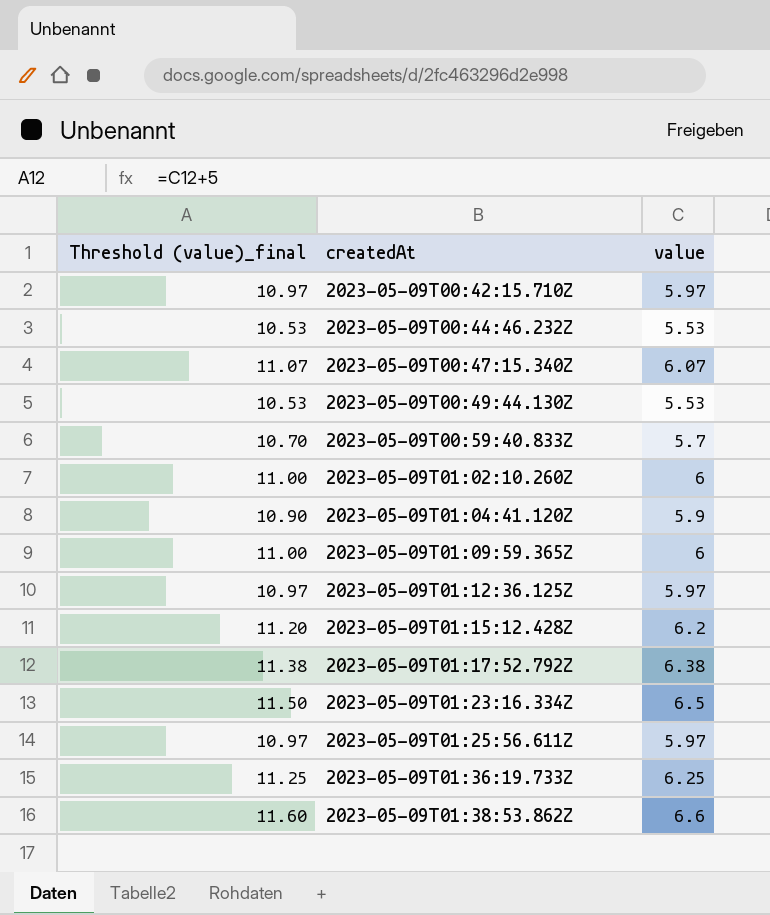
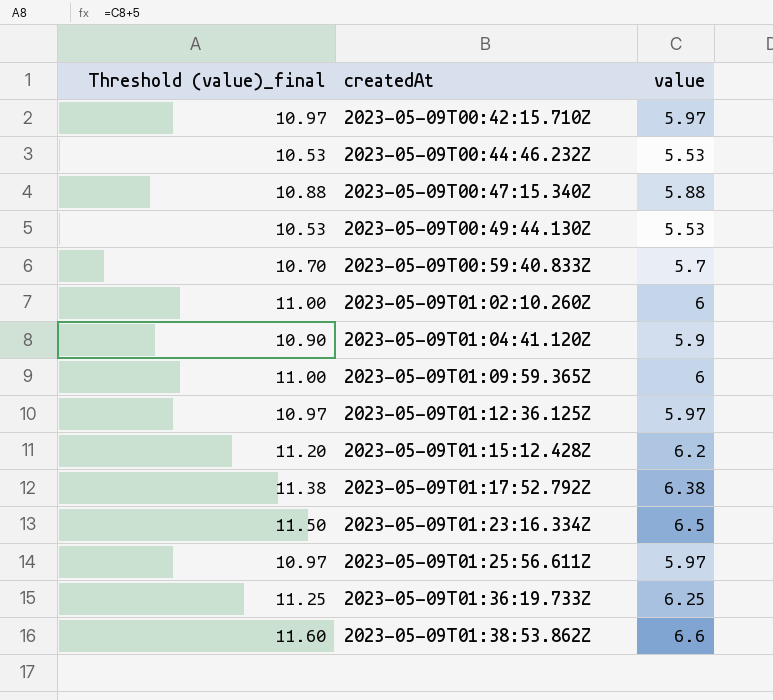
2023-05-09T00:47:15.340Z | Threshold (value)_final: 11.07 -> 10.88
2023-05-09T00:47:15.340Z | value: 6.07 -> 5.88

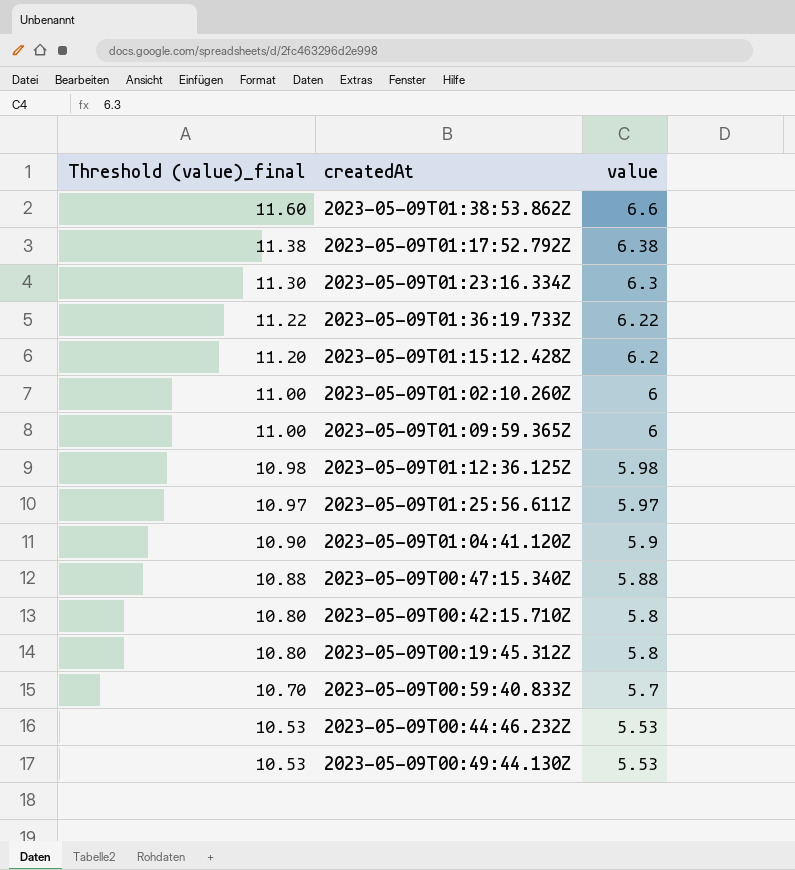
row order: createdAt ascending -> Threshold (value)_final descending
2023-05-09T01:23:16.334Z | Threshold (value)_final: 11.50 -> 11.30
2023-05-09T01:23:16.334Z | value: 6.5 -> 6.3
2023-05-09T01:36:19.733Z | Threshold (value)_final: 11.25 -> 11.22
2023-05-09T01:36:19.733Z | value: 6.25 -> 6.22
2023-05-09T01:12:36.125Z | Threshold (value)_final: 10.97 -> 10.98
2023-05-09T01:12:36.125Z | value: 5.97 -> 5.98
2023-05-09T00:42:15.710Z | Threshold (value)_final: 10.97 -> 10.80
2023-05-09T00:42:15.710Z | value: 5.97 -> 5.8
row 2023-05-09T00:19:45.312Z: none -> 10.80 | 5.8

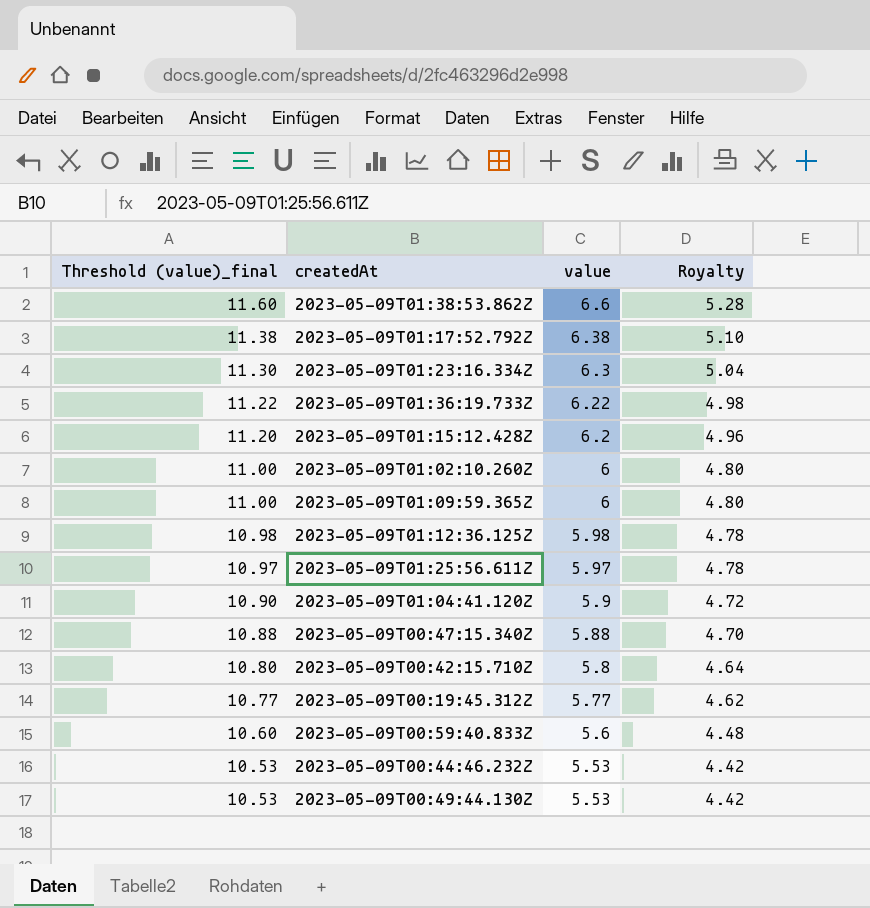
column Royalty | formula: none -> [value] * 0.8
2023-05-09T00:19:45.312Z | Threshold (value)_final: 10.80 -> 10.77
2023-05-09T00:19:45.312Z | value: 5.8 -> 5.77
2023-05-09T00:59:40.833Z | Threshold (value)_final: 10.70 -> 10.60
2023-05-09T00:59:40.833Z | value: 5.7 -> 5.6

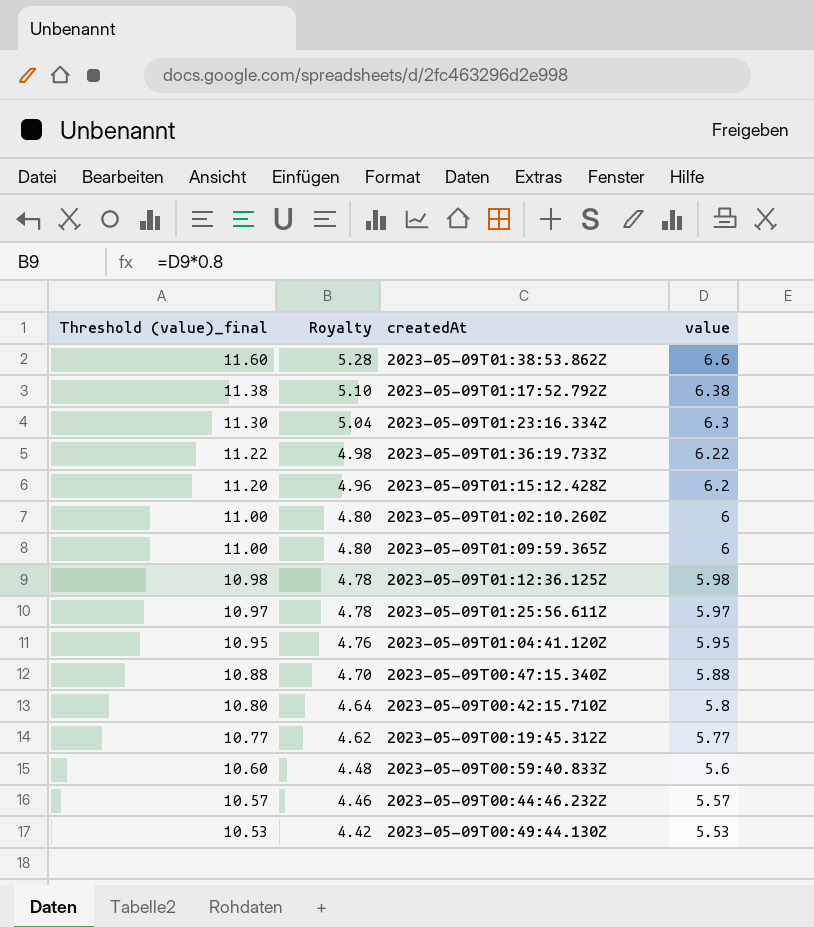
column Royalty | position: 4 -> 2
2023-05-09T01:04:41.120Z | Threshold (value)_final: 10.90 -> 10.95
2023-05-09T01:04:41.120Z | Royalty: 4.72 -> 4.76
2023-05-09T01:04:41.120Z | value: 5.9 -> 5.95
2023-05-09T00:44:46.232Z | Threshold (value)_final: 10.53 -> 10.57
2023-05-09T00:44:46.232Z | Royalty: 4.42 -> 4.46
2023-05-09T00:44:46.232Z | value: 5.53 -> 5.57

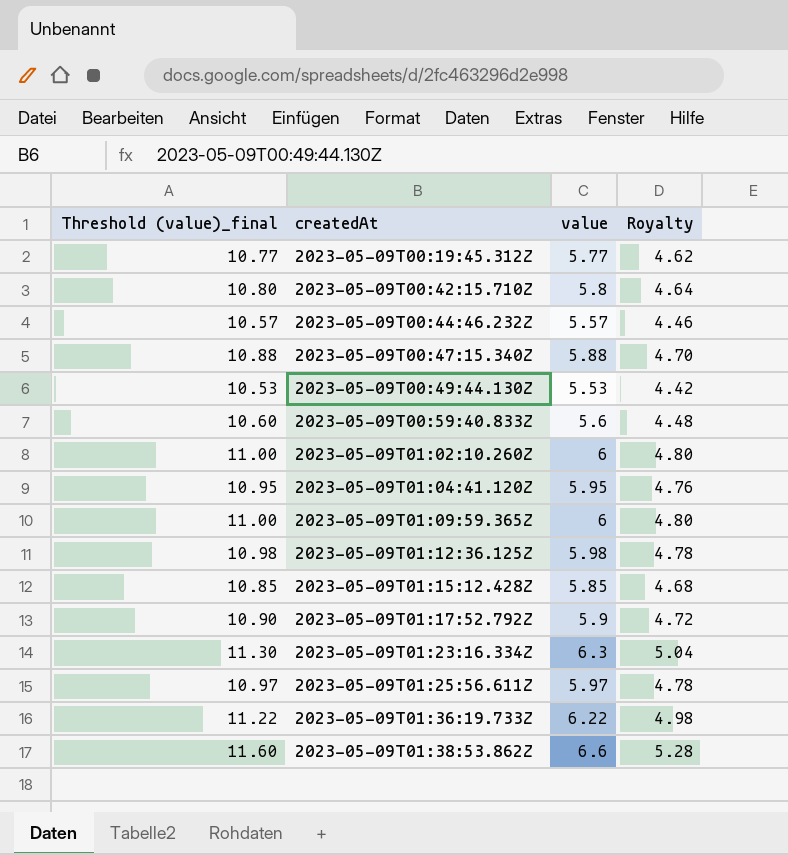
row order: Threshold (value)_final descending -> createdAt ascending
column Royalty | position: 2 -> 4
2023-05-09T01:15:12.428Z | Threshold (value)_final: 11.20 -> 10.85
2023-05-09T01:15:12.428Z | value: 6.2 -> 5.85
2023-05-09T01:15:12.428Z | Royalty: 4.96 -> 4.68
2023-05-09T01:17:52.792Z | Threshold (value)_final: 11.38 -> 10.90
2023-05-09T01:17:52.792Z | value: 6.38 -> 5.9
2023-05-09T01:17:52.792Z | Royalty: 5.10 -> 4.72

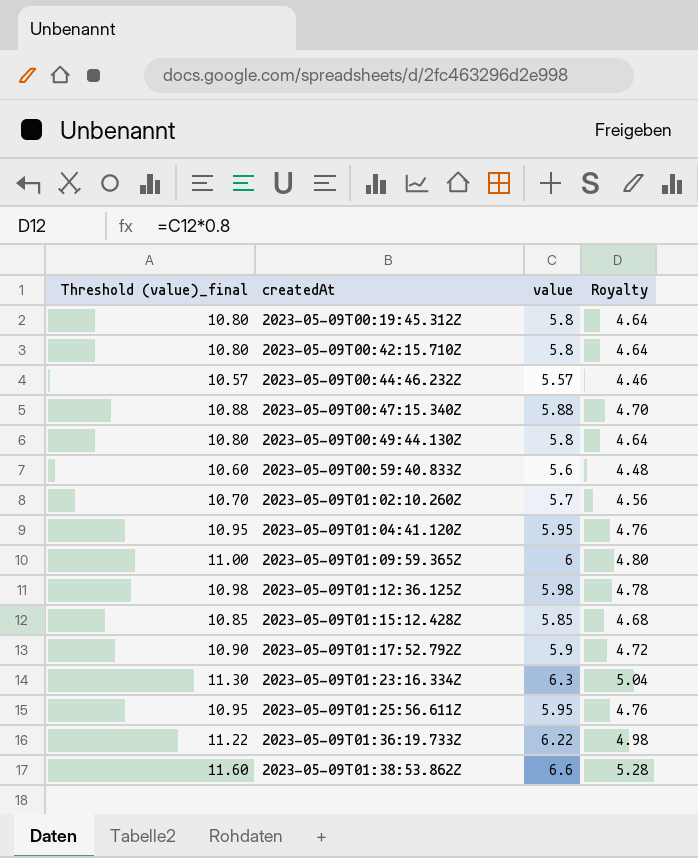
2023-05-09T00:19:45.312Z | Threshold (value)_final: 10.77 -> 10.80
2023-05-09T00:19:45.312Z | value: 5.77 -> 5.8
2023-05-09T00:19:45.312Z | Royalty: 4.62 -> 4.64
2023-05-09T00:49:44.130Z | Threshold (value)_final: 10.53 -> 10.80
2023-05-09T00:49:44.130Z | value: 5.53 -> 5.8
2023-05-09T00:49:44.130Z | Royalty: 4.42 -> 4.64
2023-05-09T01:02:10.260Z | Threshold (value)_final: 11.00 -> 10.70
2023-05-09T01:02:10.260Z | value: 6 -> 5.7
2023-05-09T01:02:10.260Z | Royalty: 4.80 -> 4.56
2023-05-09T01:25:56.611Z | Threshold (value)_final: 10.97 -> 10.95
2023-05-09T01:25:56.611Z | value: 5.97 -> 5.95
2023-05-09T01:25:56.611Z | Royalty: 4.78 -> 4.76

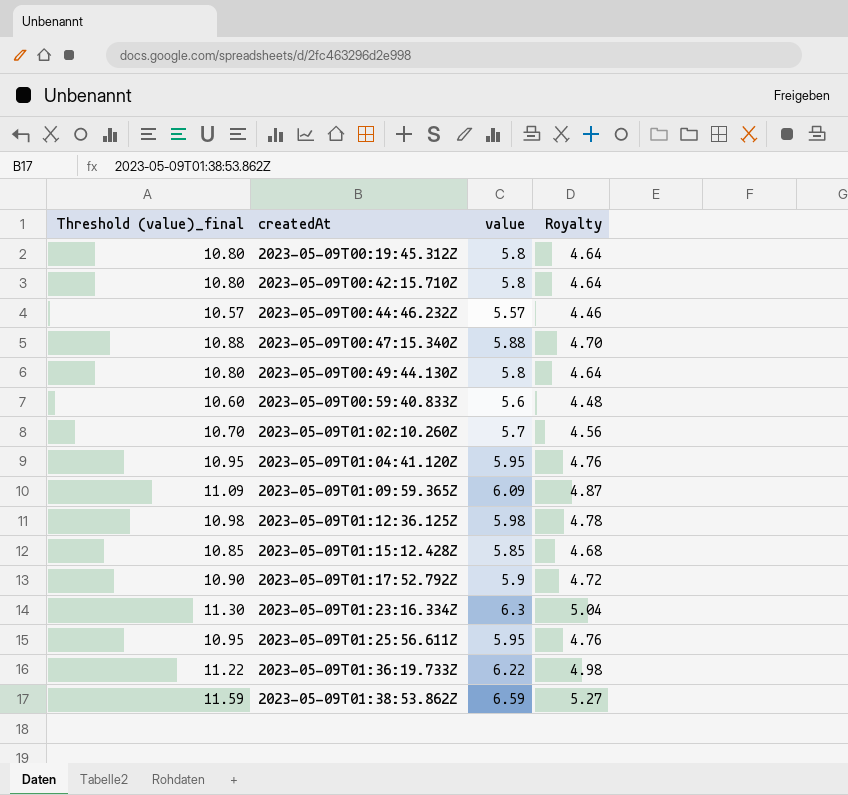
2023-05-09T01:09:59.365Z | Threshold (value)_final: 11.00 -> 11.09
2023-05-09T01:09:59.365Z | value: 6 -> 6.09
2023-05-09T01:09:59.365Z | Royalty: 4.80 -> 4.87
2023-05-09T01:38:53.862Z | Threshold (value)_final: 11.60 -> 11.59
2023-05-09T01:38:53.862Z | value: 6.6 -> 6.59
2023-05-09T01:38:53.862Z | Royalty: 5.28 -> 5.27

